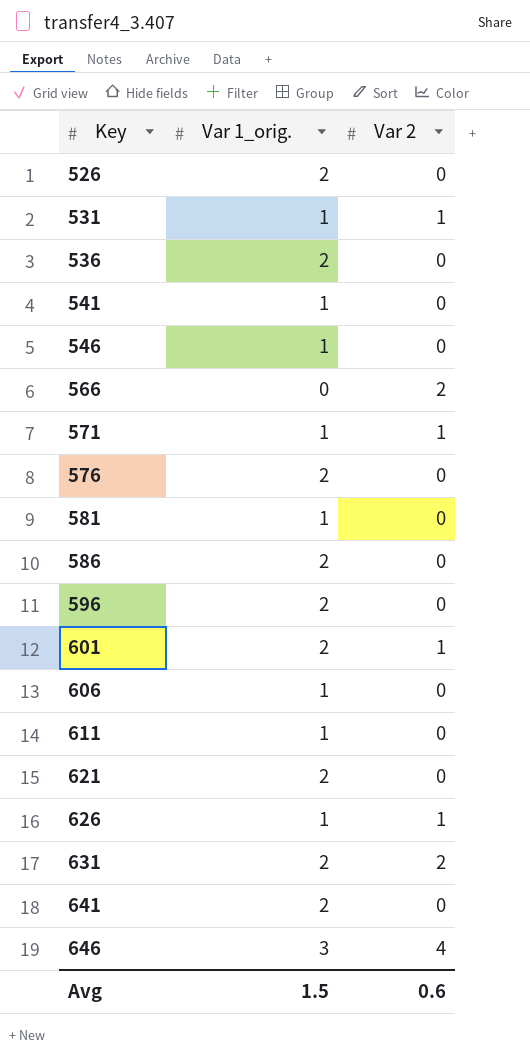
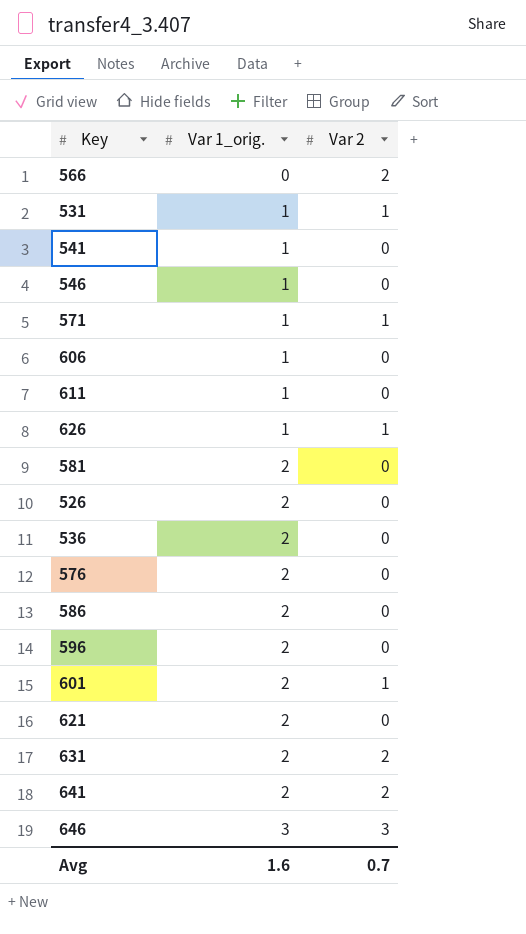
row order: Key ascending -> Var 1_orig. ascending
581 | Var 1_orig.: 1 -> 2
641 | Var 2: 0 -> 2
646 | Var 2: 4 -> 3
Avg | Var 1_orig.: 1.5 -> 1.6
Avg | Var 2: 0.6 -> 0.7

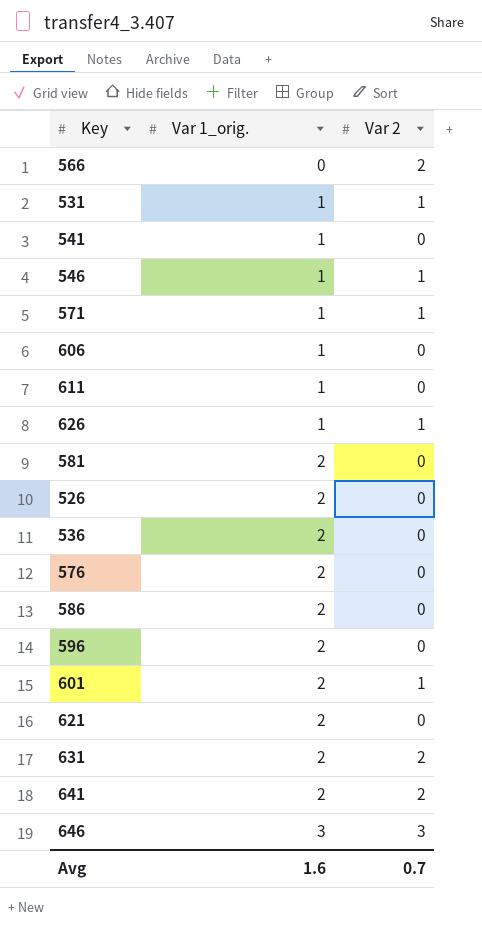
546 | Var 2: 0 -> 1

